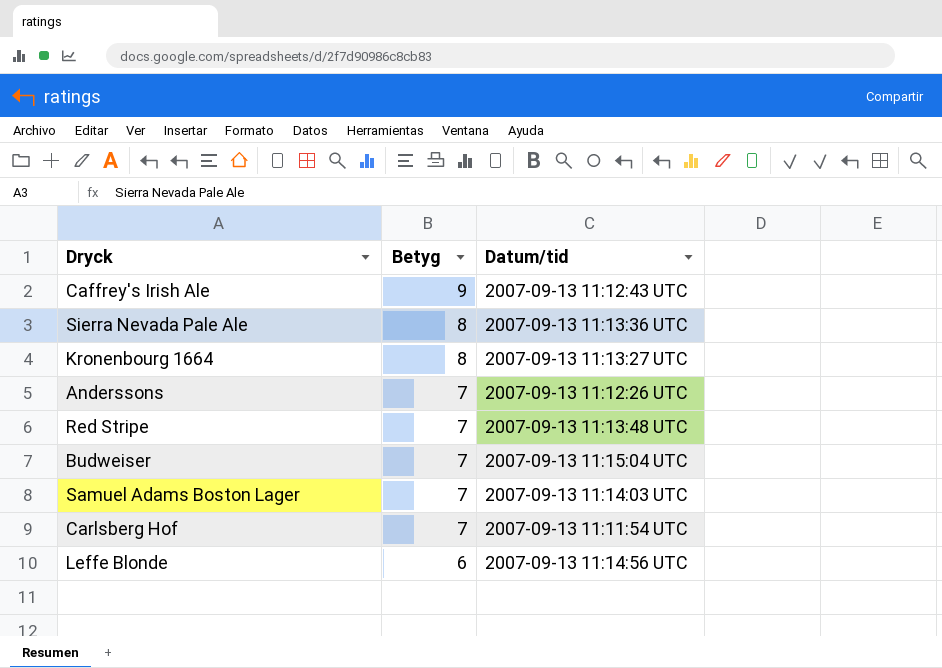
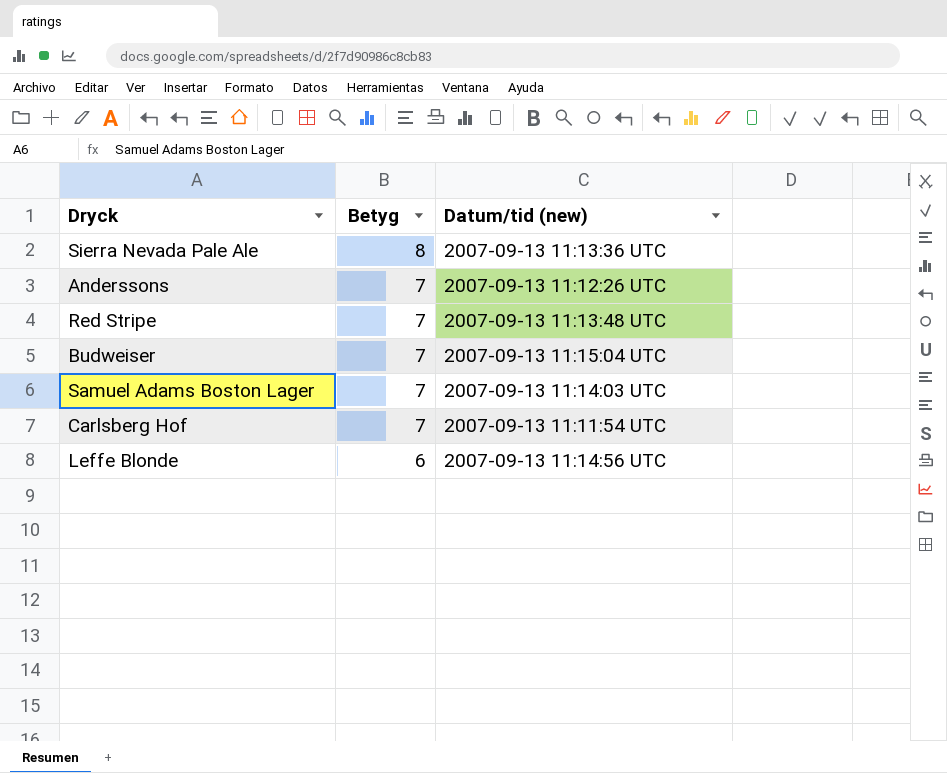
column name: Datum/tid -> Datum/tid (new)
row Caffrey's Irish Ale: 9 | 2007-09-13 11:12:43 UTC -> none
row Kronenbourg 1664: 8 | 2007-09-13 11:13:27 UTC -> none

